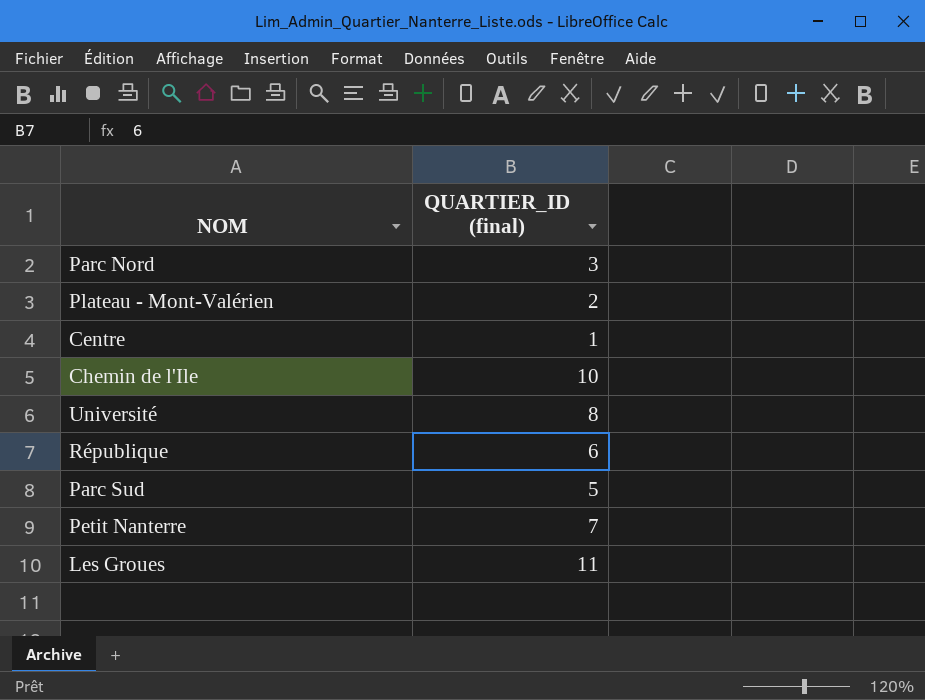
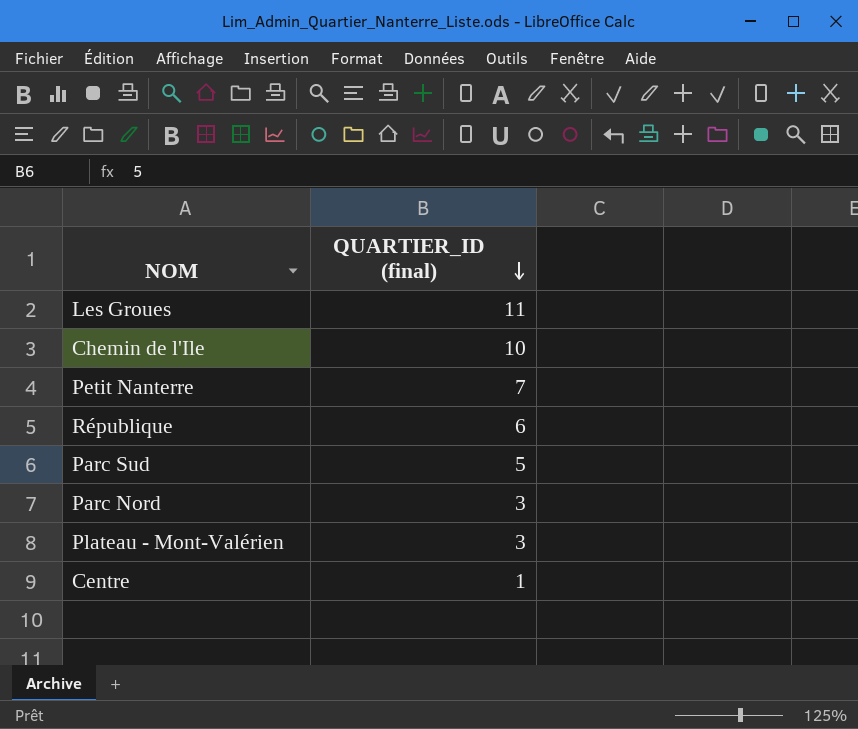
row order: none -> QUARTIER_ID (final) descending
row Université: 8 -> none
Plateau - Mont-Valérien | QUARTIER_ID (final): 2 -> 3

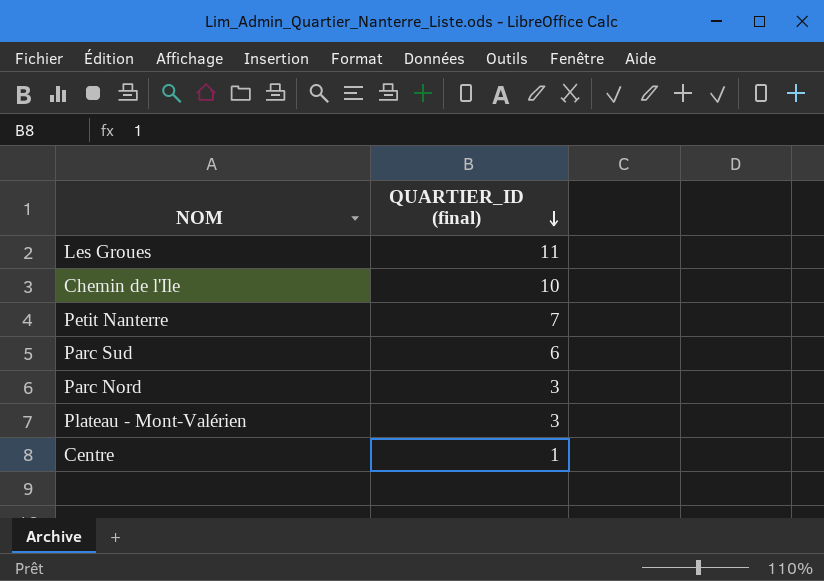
row République: 6 -> none
Parc Sud | QUARTIER_ID (final): 5 -> 6

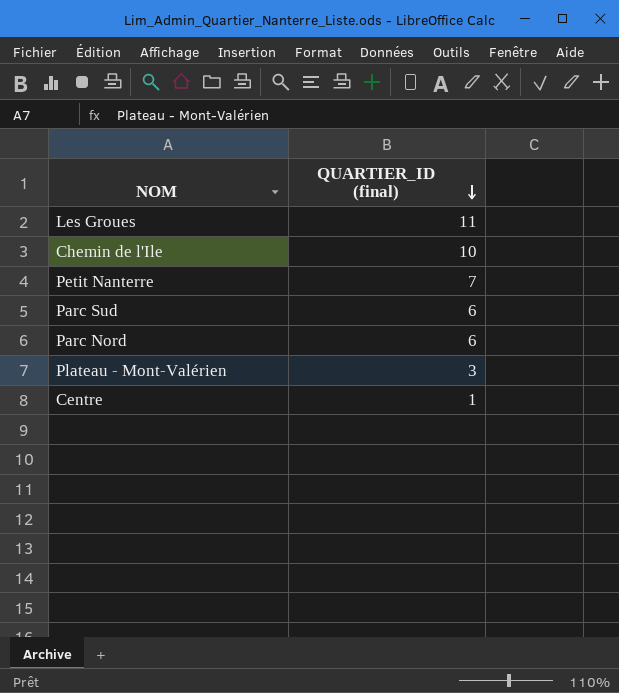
Parc Nord | QUARTIER_ID (final): 3 -> 6

